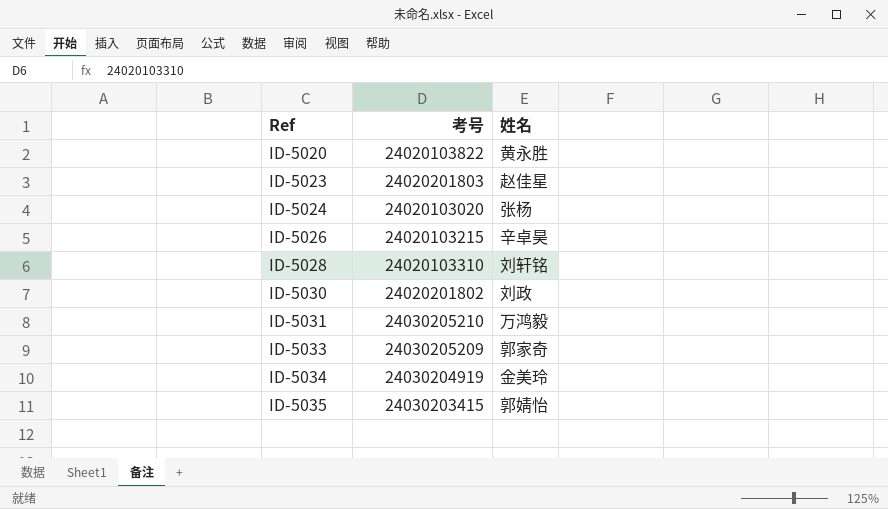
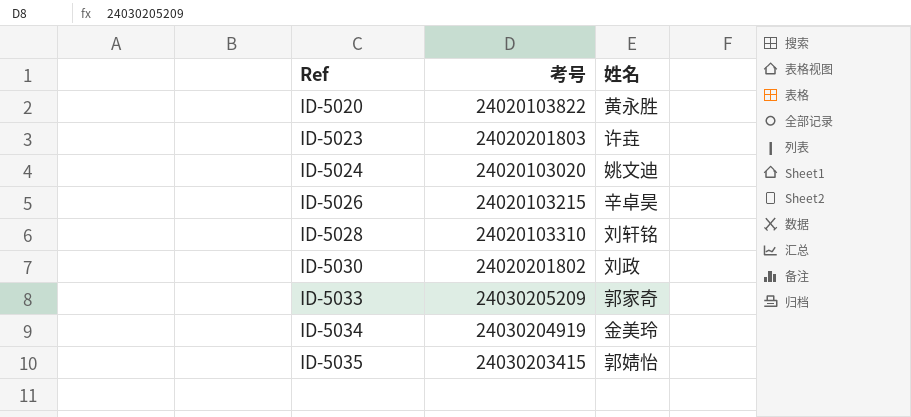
row ID-5031: 24030205210 | 万鸿毅 -> none
ID-5023 | 姓名: 赵佳星 -> 许垚
ID-5024 | 姓名: 张杨 -> 姚文迪

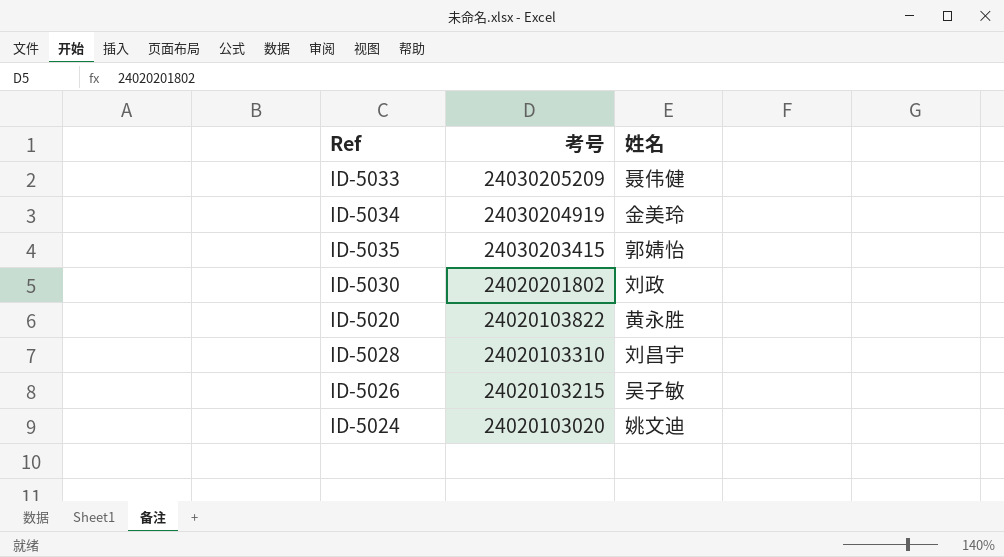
row order: Ref ascending -> 考号 descending
row ID-5023: 24020201803 | 许垚 -> none
ID-5033 | 姓名: 郭家奇 -> 聂伟健
ID-5028 | 姓名: 刘轩铭 -> 刘昌宇
ID-5026 | 姓名: 辛卓昊 -> 吴子敏

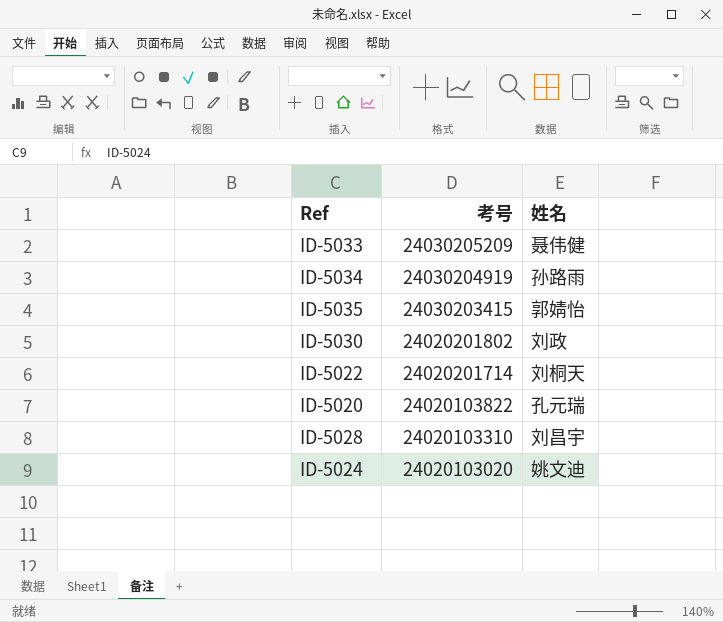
row ID-5026: 24020103215 | 吴子敏 -> none
ID-5034 | 姓名: 金美玲 -> 孙路雨
row ID-5022: none -> 24020201714 | 刘桐天
ID-5020 | 姓名: 黄永胜 -> 孔元瑞

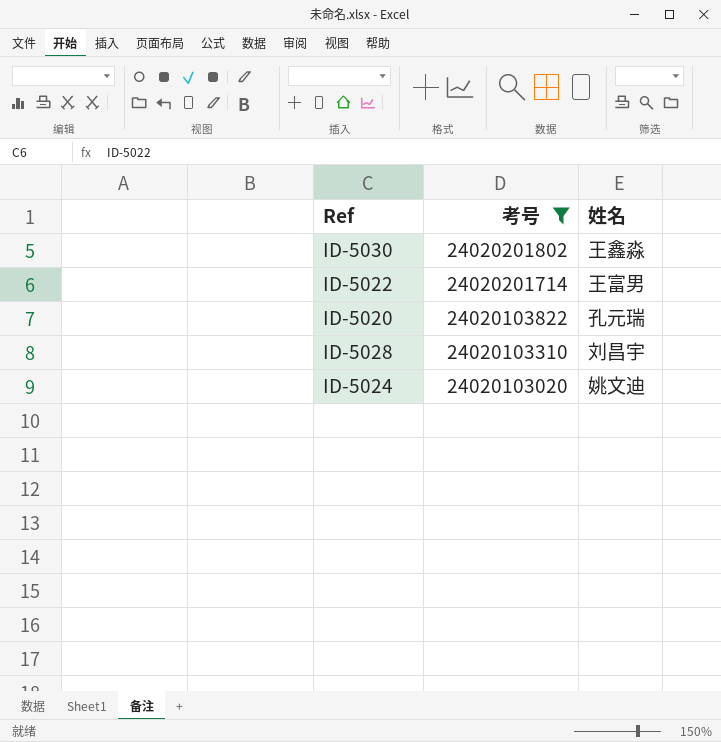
filter: none -> 考号 <= 24020201802
ID-5030 | 姓名: 刘政 -> 王鑫淼
ID-5022 | 姓名: 刘桐天 -> 王富男

